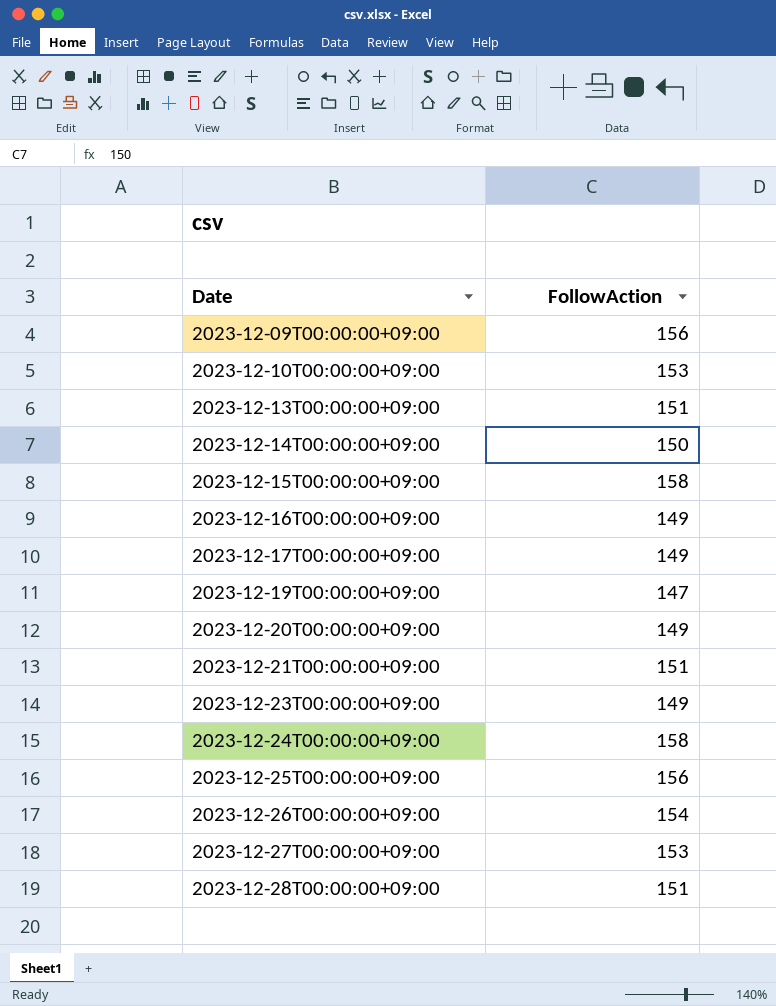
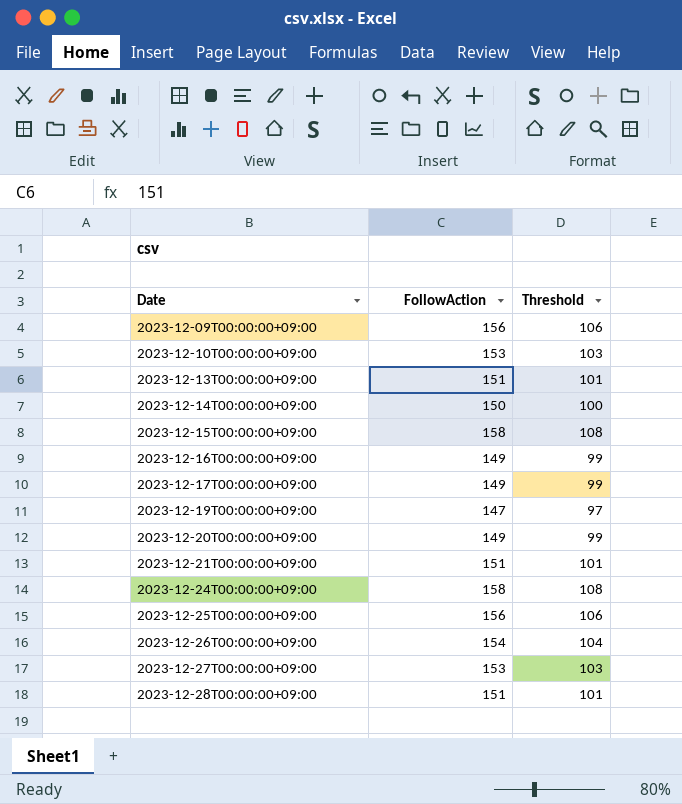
column Threshold | formula: none -> [FollowAction] - 50
row 2023-12-23T00:00:00+09:00: 149 -> none

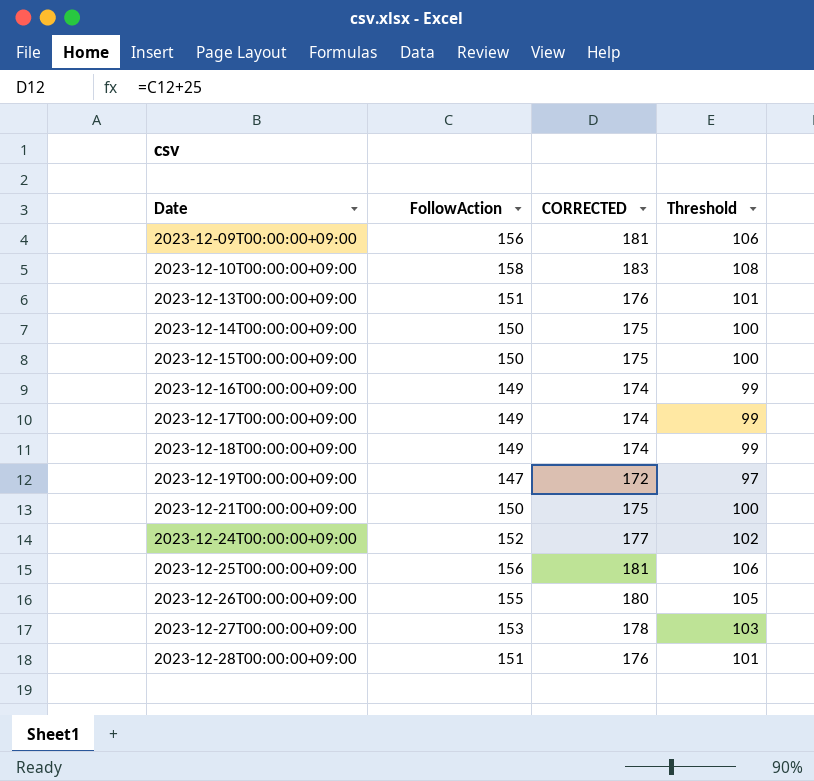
column CORRECTED | formula: none -> [FollowAction] + 25
row 2023-12-20T00:00:00+09:00: 149 | 99 -> none
2023-12-10T00:00:00+09:00 | FollowAction: 153 -> 158
2023-12-10T00:00:00+09:00 | Threshold: 103 -> 108
2023-12-15T00:00:00+09:00 | FollowAction: 158 -> 150
2023-12-15T00:00:00+09:00 | Threshold: 108 -> 100
row 2023-12-18T00:00:00+09:00: none -> 149 | 174 | 99
2023-12-21T00:00:00+09:00 | FollowAction: 151 -> 150
2023-12-21T00:00:00+09:00 | Threshold: 101 -> 100
2023-12-24T00:00:00+09:00 | FollowAction: 158 -> 152
2023-12-24T00:00:00+09:00 | Threshold: 108 -> 102
2023-12-26T00:00:00+09:00 | FollowAction: 154 -> 155
2023-12-26T00:00:00+09:00 | Threshold: 104 -> 105

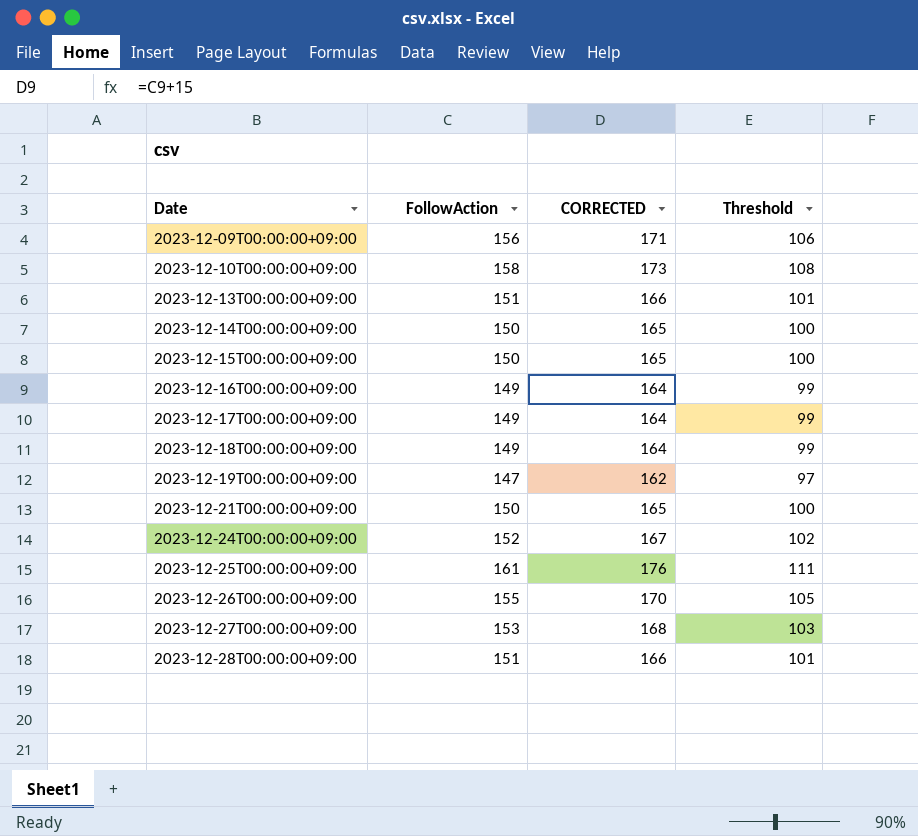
column CORRECTED | formula: [FollowAction] + 25 -> [FollowAction] + 15
2023-12-25T00:00:00+09:00 | FollowAction: 156 -> 161
2023-12-25T00:00:00+09:00 | Threshold: 106 -> 111

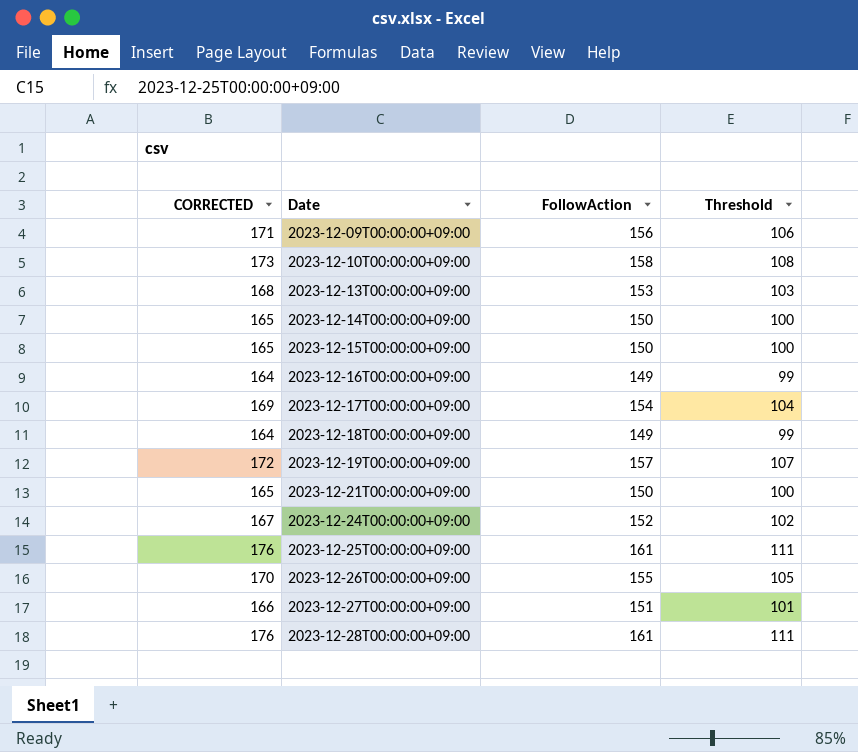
column CORRECTED | position: 3 -> 1
2023-12-13T00:00:00+09:00 | CORRECTED: 166 -> 168
2023-12-13T00:00:00+09:00 | FollowAction: 151 -> 153
2023-12-13T00:00:00+09:00 | Threshold: 101 -> 103
2023-12-17T00:00:00+09:00 | CORRECTED: 164 -> 169
2023-12-17T00:00:00+09:00 | FollowAction: 149 -> 154
2023-12-17T00:00:00+09:00 | Threshold: 99 -> 104
2023-12-19T00:00:00+09:00 | CORRECTED: 162 -> 172
2023-12-19T00:00:00+09:00 | FollowAction: 147 -> 157
2023-12-19T00:00:00+09:00 | Threshold: 97 -> 107
2023-12-27T00:00:00+09:00 | CORRECTED: 168 -> 166
2023-12-27T00:00:00+09:00 | FollowAction: 153 -> 151
2023-12-27T00:00:00+09:00 | Threshold: 103 -> 101
2023-12-28T00:00:00+09:00 | CORRECTED: 166 -> 176
2023-12-28T00:00:00+09:00 | FollowAction: 151 -> 161
2023-12-28T00:00:00+09:00 | Threshold: 101 -> 111

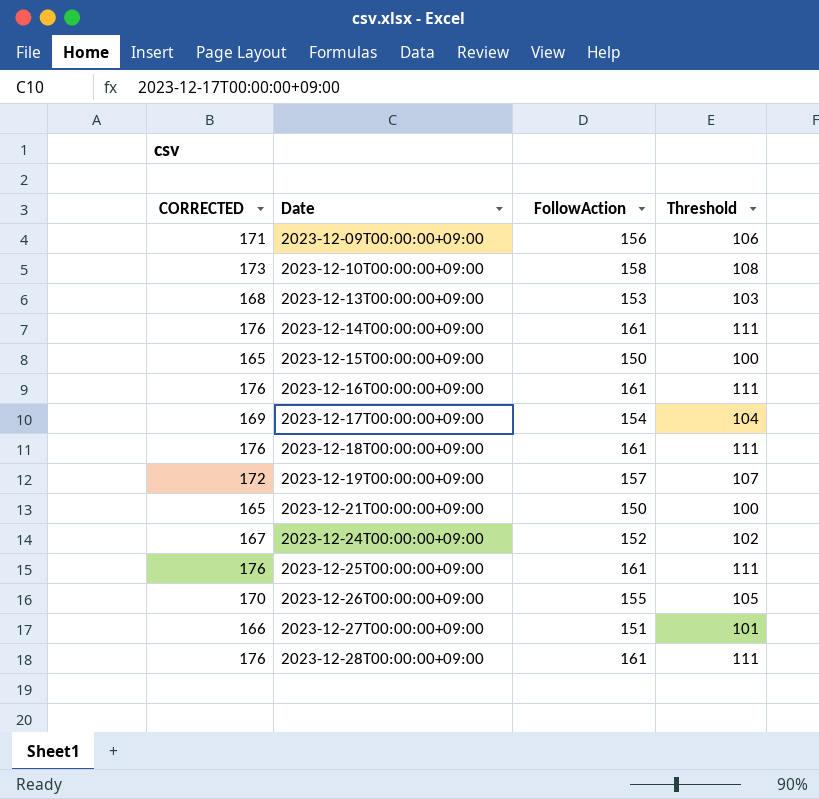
2023-12-14T00:00:00+09:00 | CORRECTED: 165 -> 176
2023-12-14T00:00:00+09:00 | FollowAction: 150 -> 161
2023-12-14T00:00:00+09:00 | Threshold: 100 -> 111
2023-12-16T00:00:00+09:00 | CORRECTED: 164 -> 176
2023-12-16T00:00:00+09:00 | FollowAction: 149 -> 161
2023-12-16T00:00:00+09:00 | Threshold: 99 -> 111
2023-12-18T00:00:00+09:00 | CORRECTED: 164 -> 176
2023-12-18T00:00:00+09:00 | FollowAction: 149 -> 161
2023-12-18T00:00:00+09:00 | Threshold: 99 -> 111

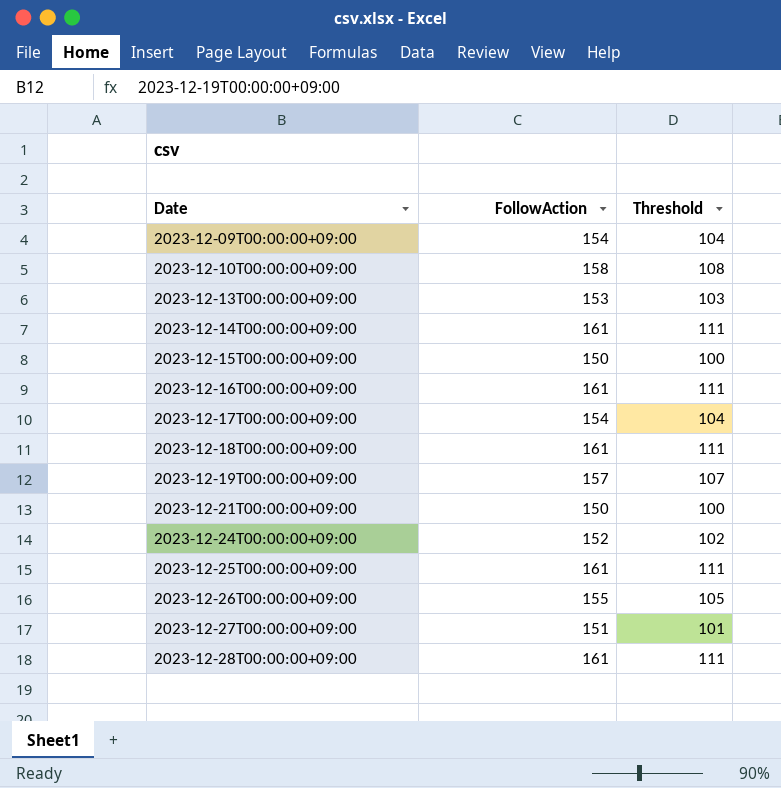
column CORRECTED | formula: [FollowAction] + 15 -> none
2023-12-09T00:00:00+09:00 | FollowAction: 156 -> 154
2023-12-09T00:00:00+09:00 | Threshold: 106 -> 104

